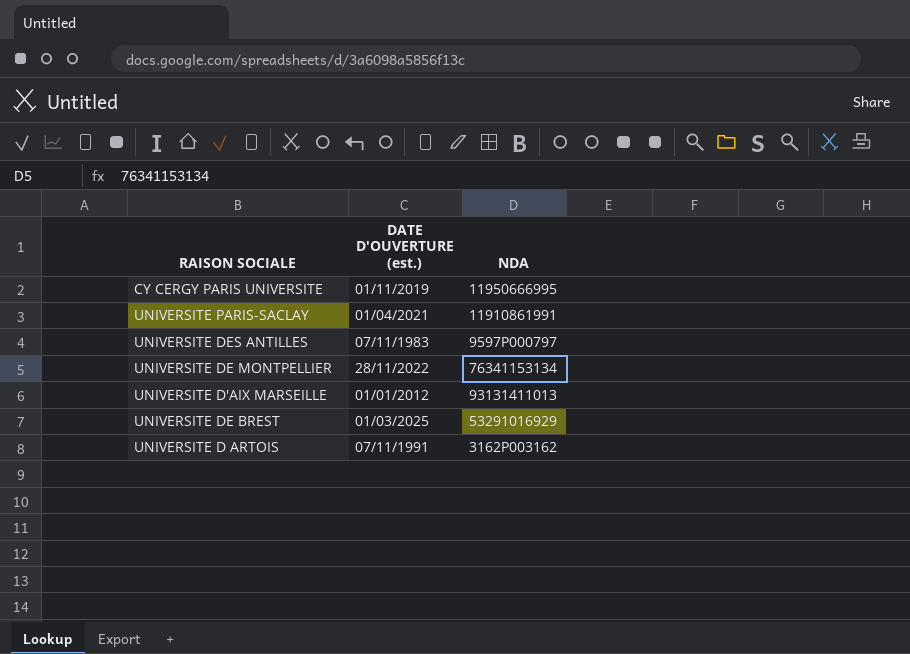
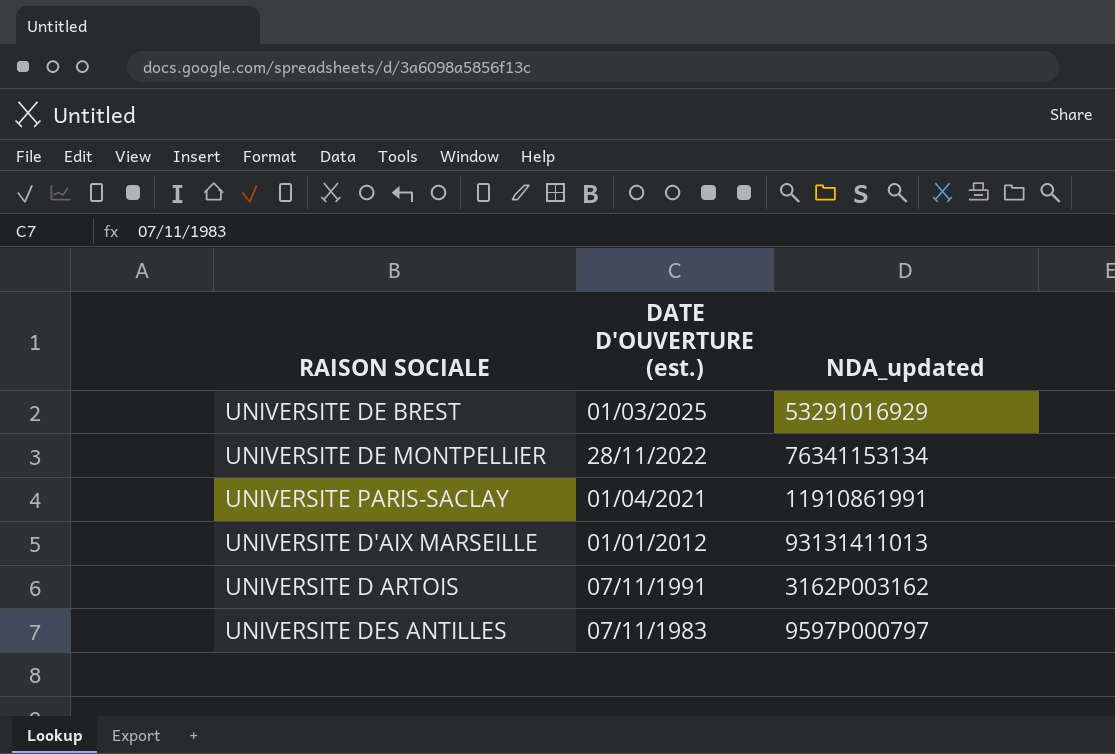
row order: none -> DATE D'OUVERTURE (est.) descending
column name: NDA -> NDA_updated
row CY CERGY PARIS UNIVERSITE: 01/11/2019 | 11950666995 -> none

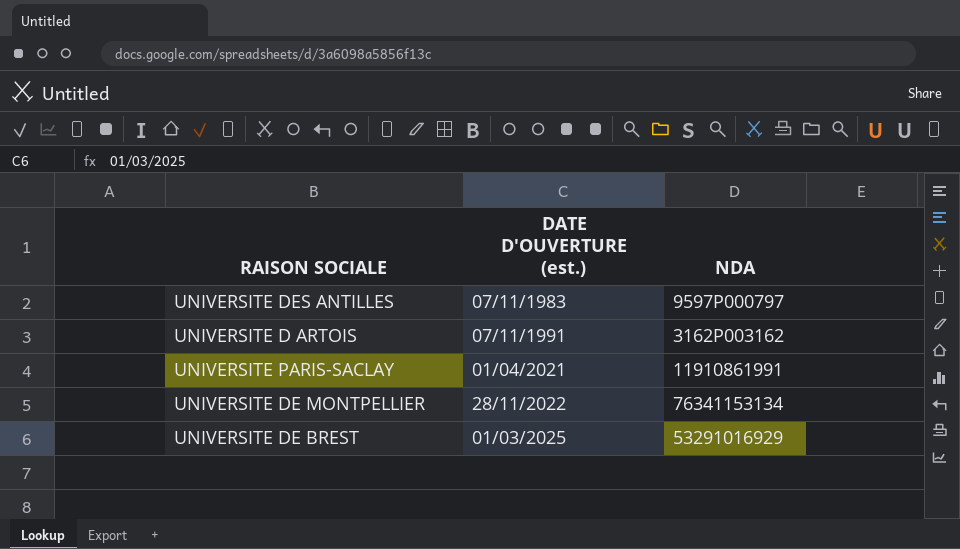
row order: DATE D'OUVERTURE (est.) descending -> DATE D'OUVERTURE (est.) ascending
column name: NDA_updated -> NDA
row UNIVERSITE D'AIX MARSEILLE: 01/01/2012 | 93131411013 -> none

